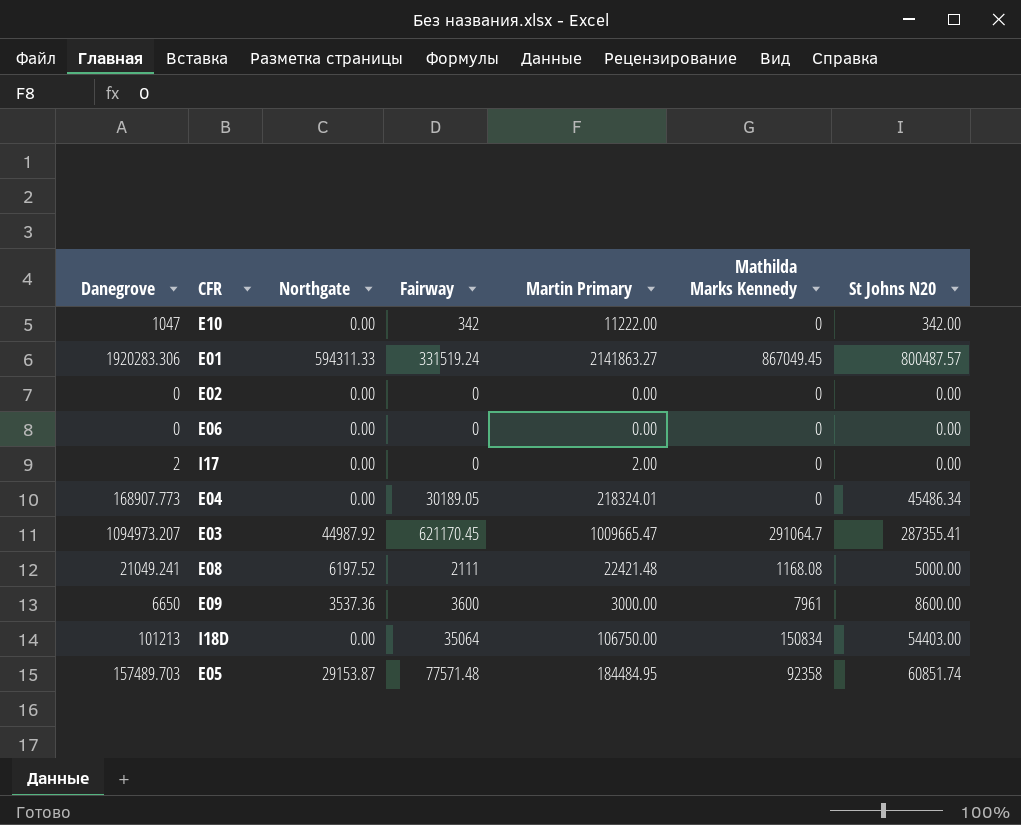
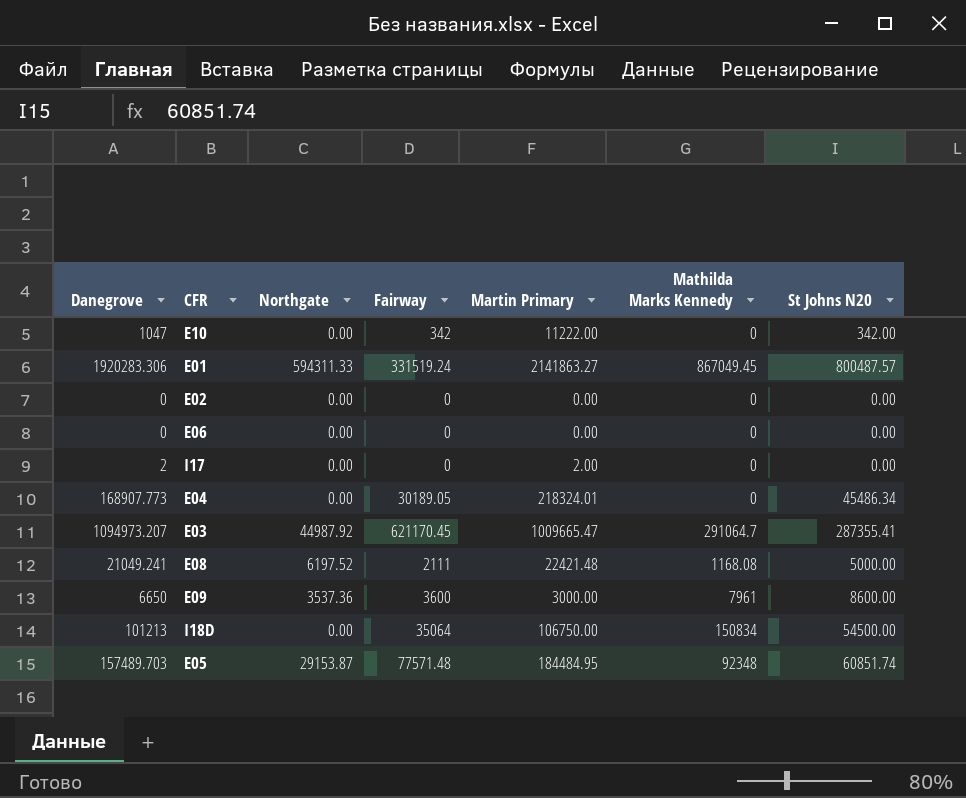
I18D | St Johns N20: 54403.00 -> 54500.00
E05 | Mathilda Marks Kennedy: 92358 -> 92348

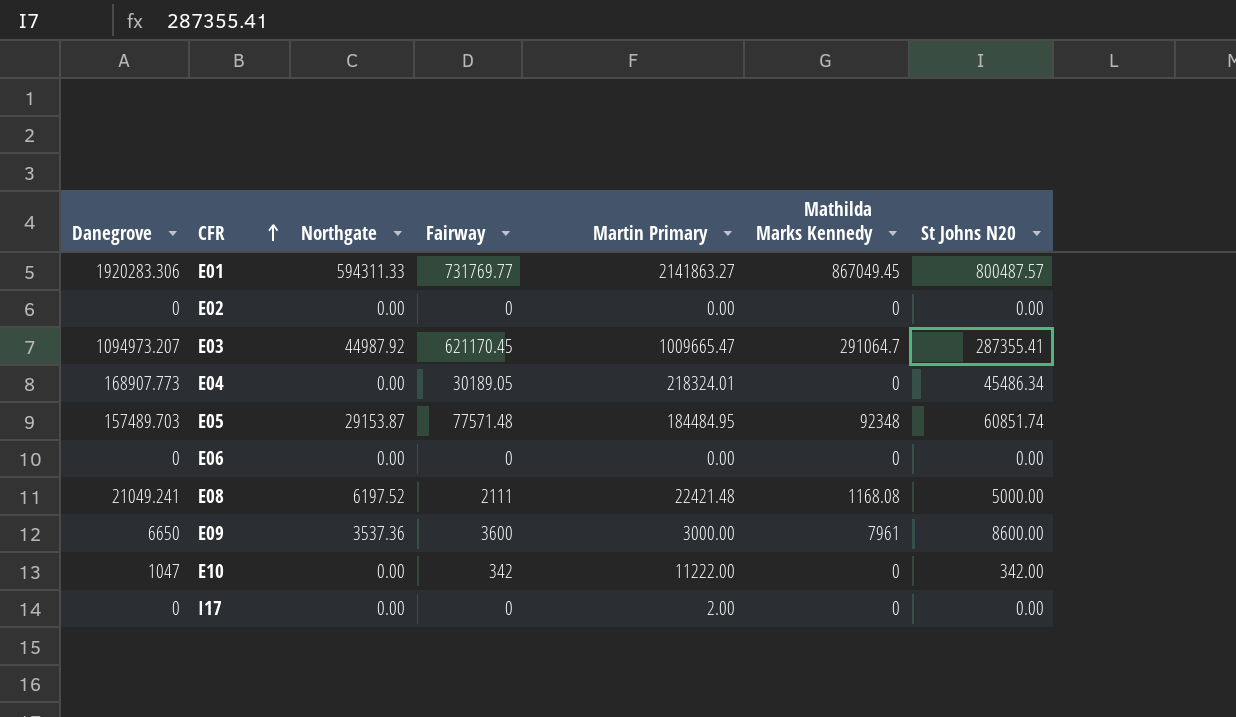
row order: none -> CFR ascending
row I18D: 101213 | 0.00 | 35064 | 106750.00 | 150834 | 54500.00 -> none
E01 | Fairway: 331519.24 -> 731769.77
I17 | Danegrove: 2 -> 0

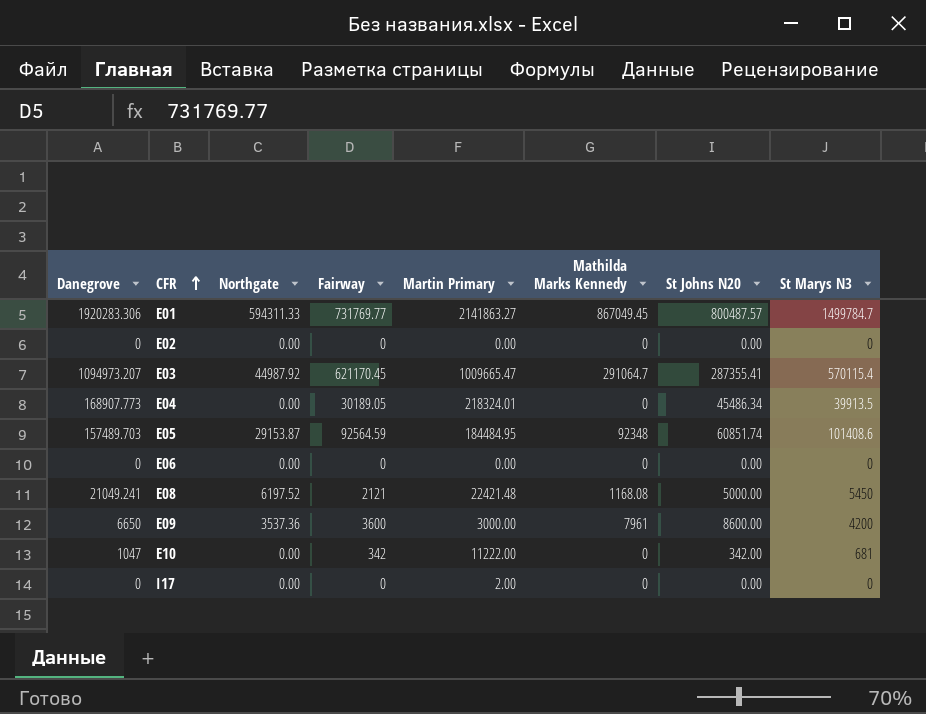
column St Marys N3 | position: none -> 8
E05 | Fairway: 77571.48 -> 92564.59
E08 | Fairway: 2111 -> 2121

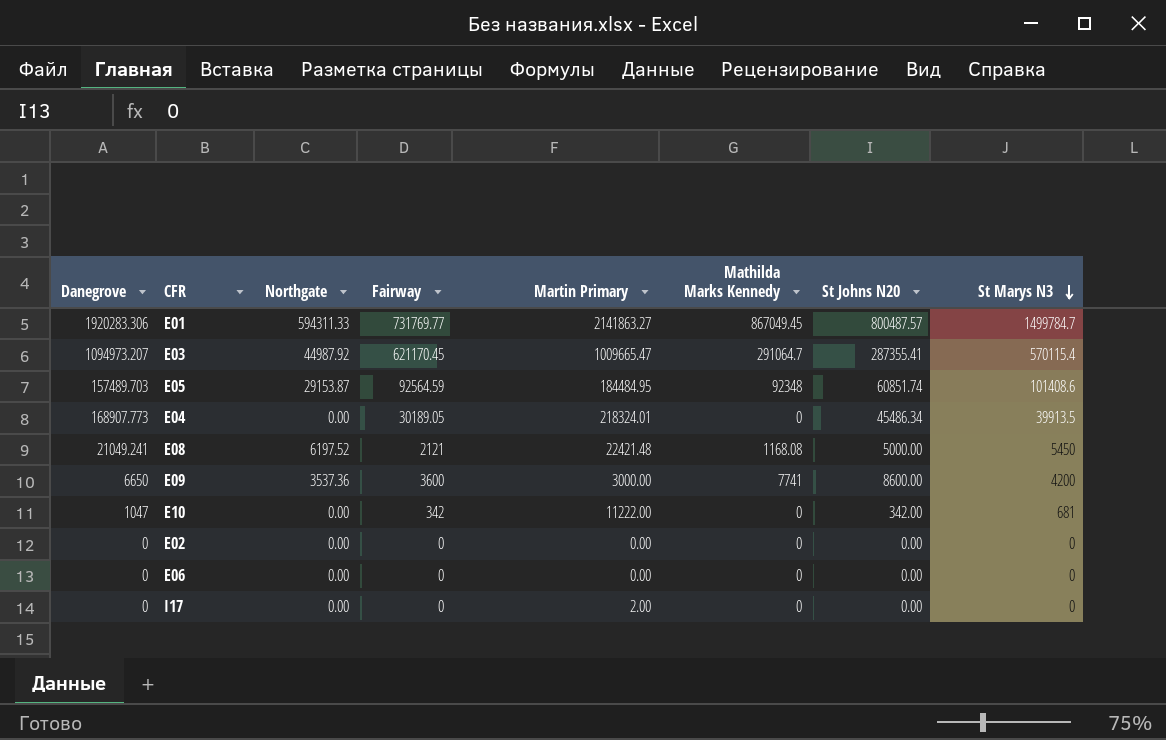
row order: CFR ascending -> St Marys N3 descending
E09 | Mathilda Marks Kennedy: 7961 -> 7741

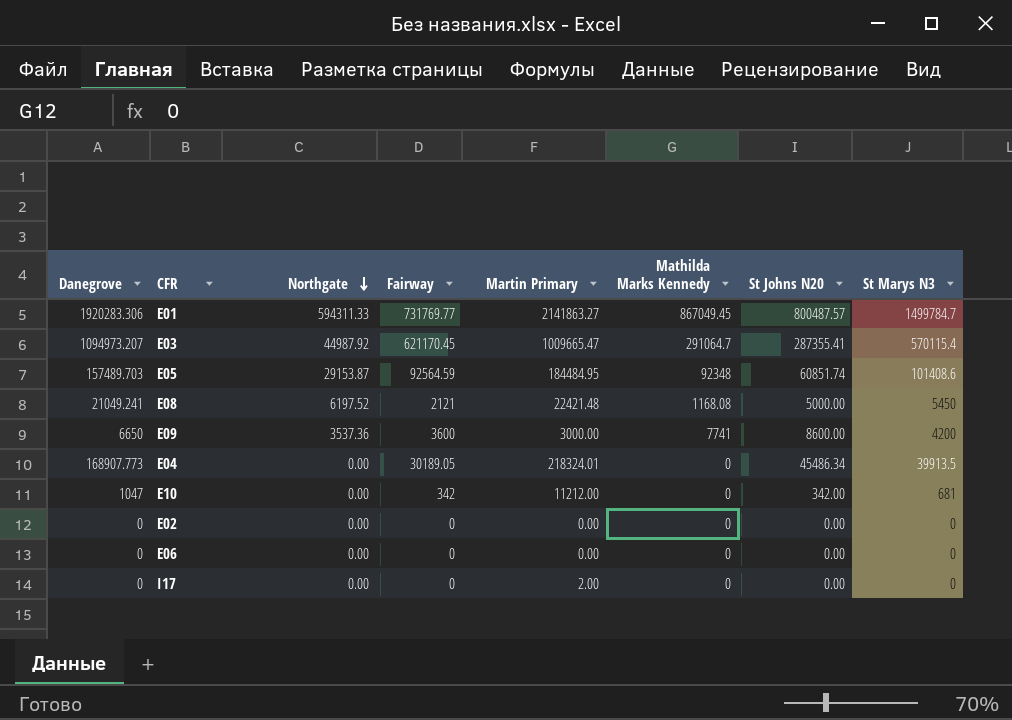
row order: St Marys N3 descending -> Northgate descending
E10 | Martin Primary: 11222.00 -> 11212.00

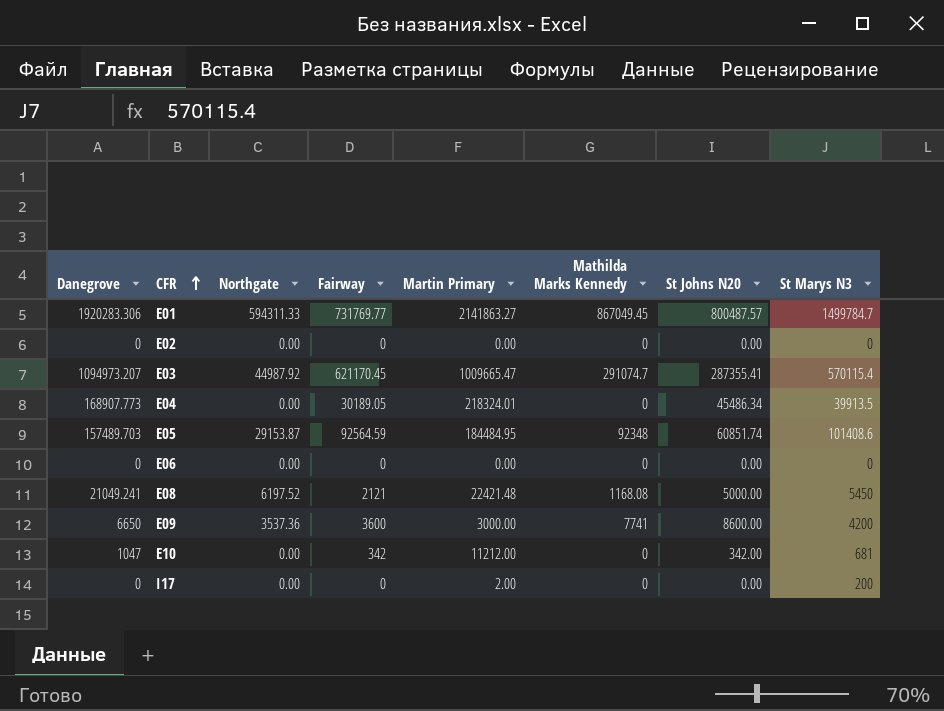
row order: Northgate descending -> CFR ascending
E03 | Mathilda Marks Kennedy: 291064.7 -> 291074.7
I17 | St Marys N3: 0 -> 200

